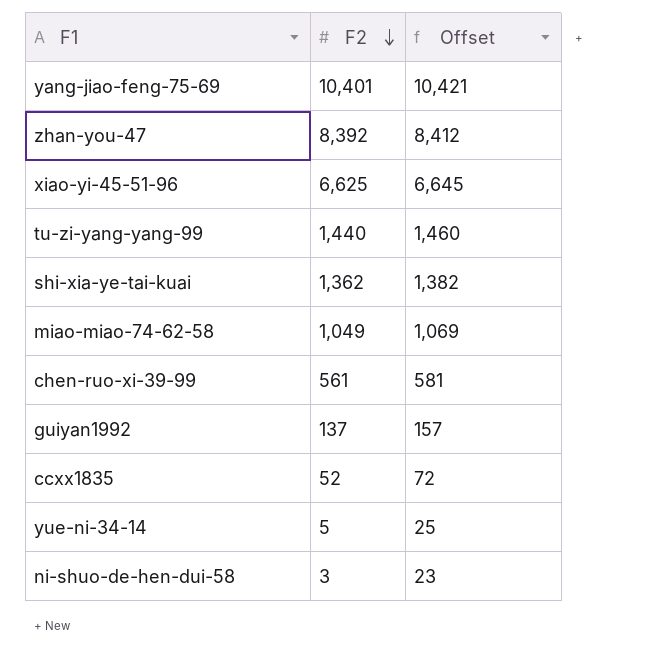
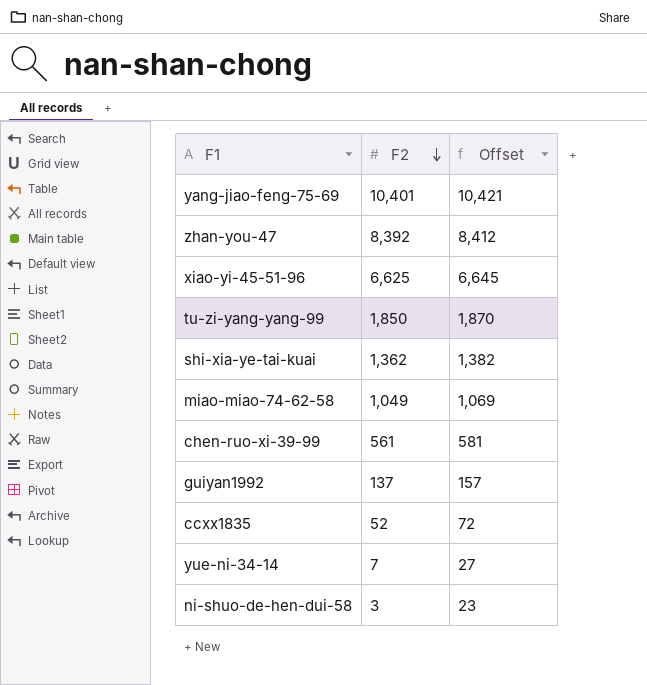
tu-zi-yang-yang-99 | F2: 1,440 -> 1,850
tu-zi-yang-yang-99 | Offset: 1,460 -> 1,870
yue-ni-34-14 | F2: 5 -> 7
yue-ni-34-14 | Offset: 25 -> 27

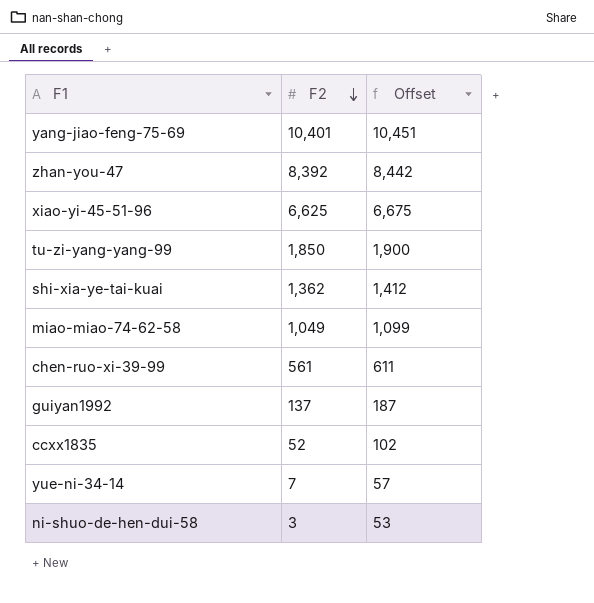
column Offset | formula: [F2] + 20 -> [F2] + 50

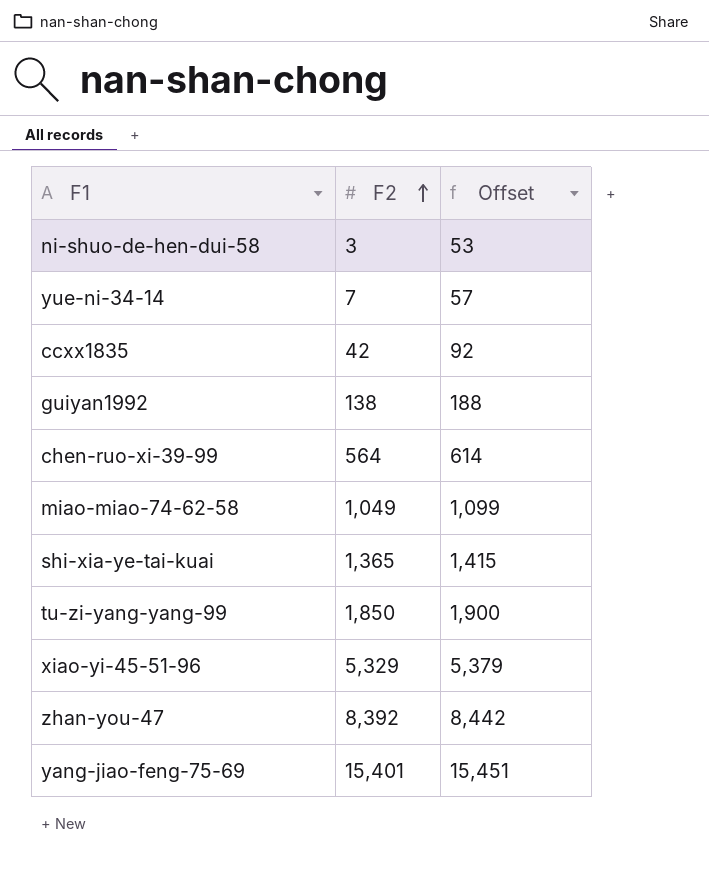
row order: F2 descending -> F2 ascending
ccxx1835 | F2: 52 -> 42
ccxx1835 | Offset: 102 -> 92
guiyan1992 | F2: 137 -> 138
guiyan1992 | Offset: 187 -> 188
chen-ruo-xi-39-99 | F2: 561 -> 564
chen-ruo-xi-39-99 | Offset: 611 -> 614
shi-xia-ye-tai-kuai | F2: 1,362 -> 1,365
shi-xia-ye-tai-kuai | Offset: 1,412 -> 1,415
xiao-yi-45-51-96 | F2: 6,625 -> 5,329
xiao-yi-45-51-96 | Offset: 6,675 -> 5,379
yang-jiao-feng-75-69 | F2: 10,401 -> 15,401
yang-jiao-feng-75-69 | Offset: 10,451 -> 15,451

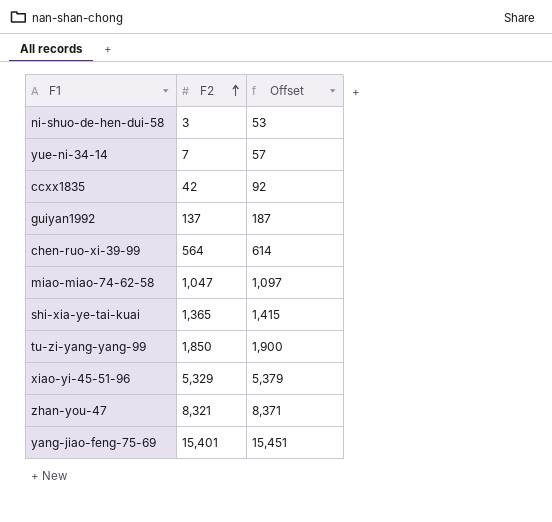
guiyan1992 | F2: 138 -> 137
guiyan1992 | Offset: 188 -> 187
miao-miao-74-62-58 | F2: 1,049 -> 1,047
miao-miao-74-62-58 | Offset: 1,099 -> 1,097
zhan-you-47 | F2: 8,392 -> 8,321
zhan-you-47 | Offset: 8,442 -> 8,371

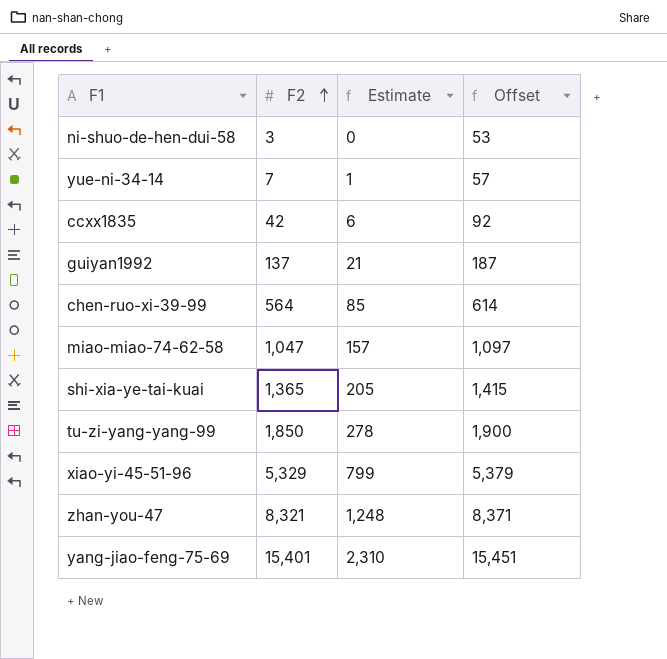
column Estimate | formula: none -> [F2] * 0.15

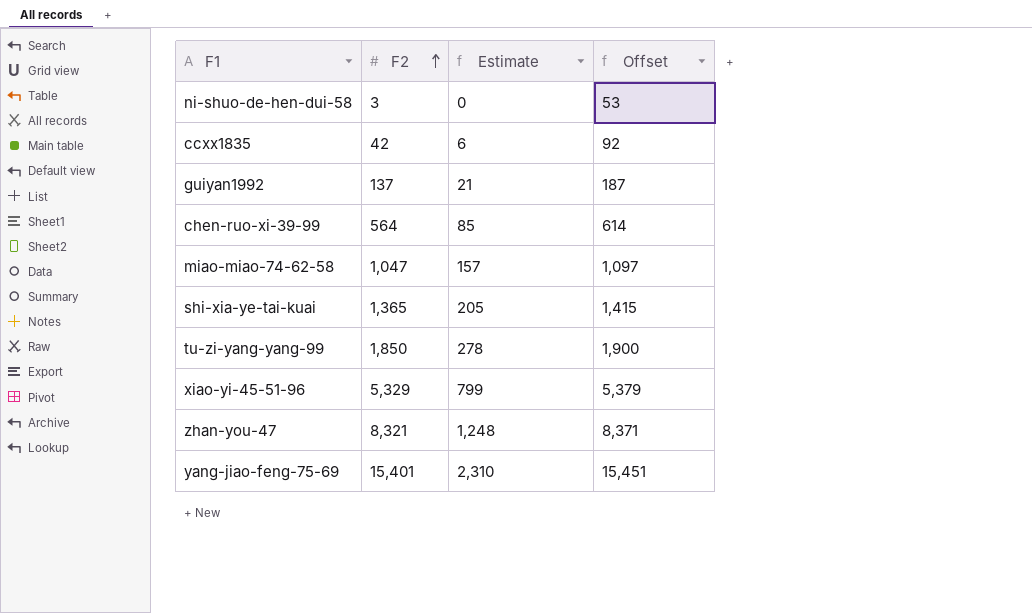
row yue-ni-34-14: 7 | 1 | 57 -> none

